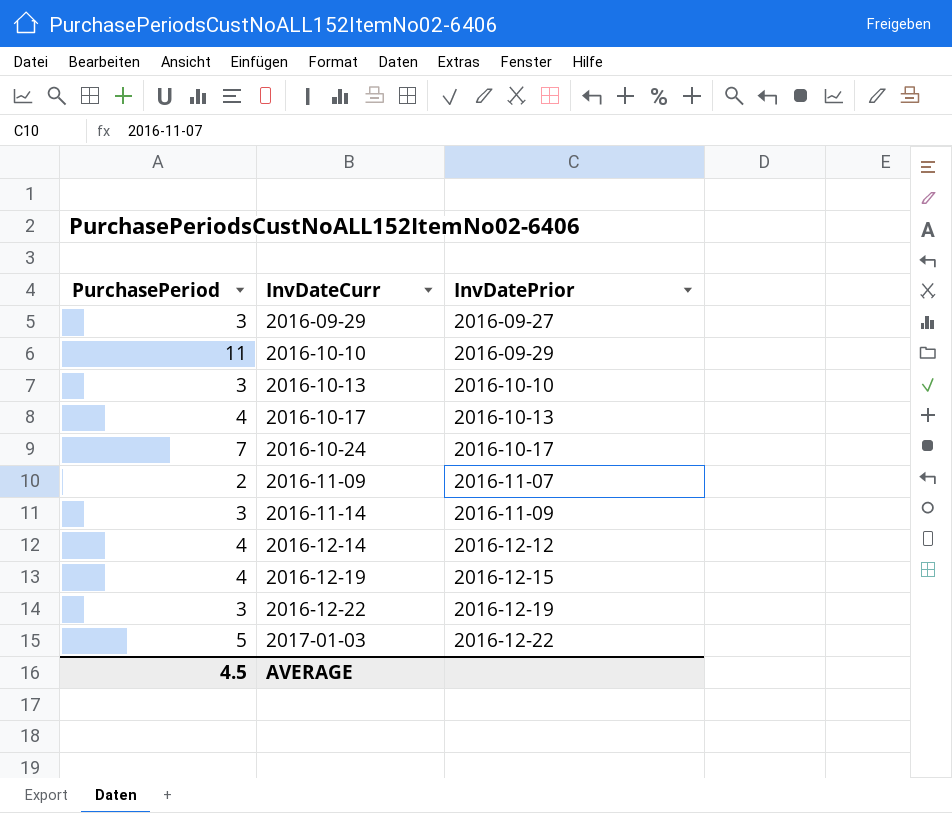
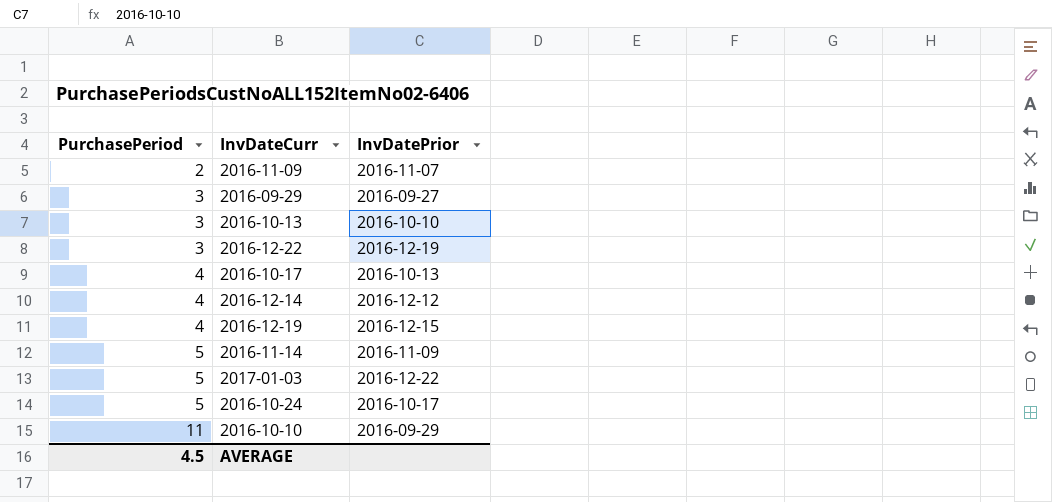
row order: InvDateCurr ascending -> PurchasePeriod ascending
2016-11-14 | PurchasePeriod: 3 -> 5
2016-10-24 | PurchasePeriod: 7 -> 5

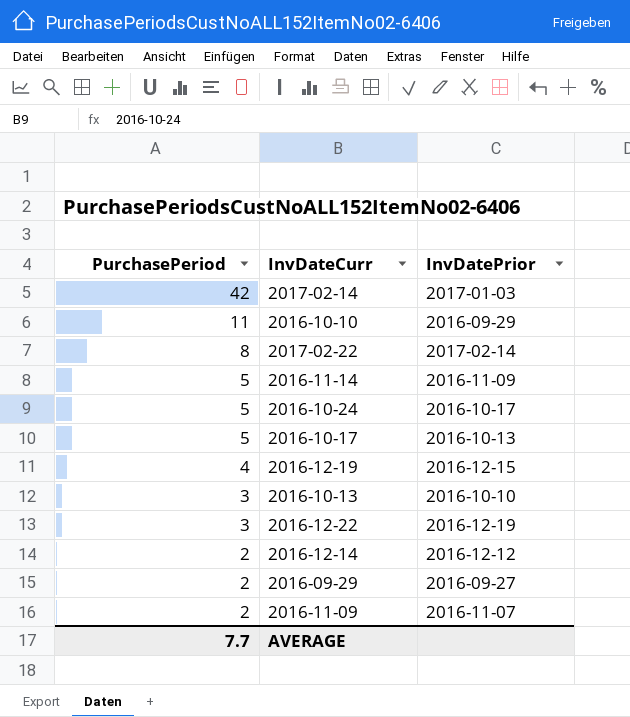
row order: PurchasePeriod ascending -> PurchasePeriod descending
row 2017-01-03: 5 | 2016-12-22 -> none
row 2017-02-14: none -> 42 | 2017-01-03
row 2017-02-22: none -> 8 | 2017-02-14
2016-10-17 | PurchasePeriod: 4 -> 5
2016-12-14 | PurchasePeriod: 4 -> 2
2016-09-29 | PurchasePeriod: 3 -> 2
AVERAGE | PurchasePeriod: 4.5 -> 7.7

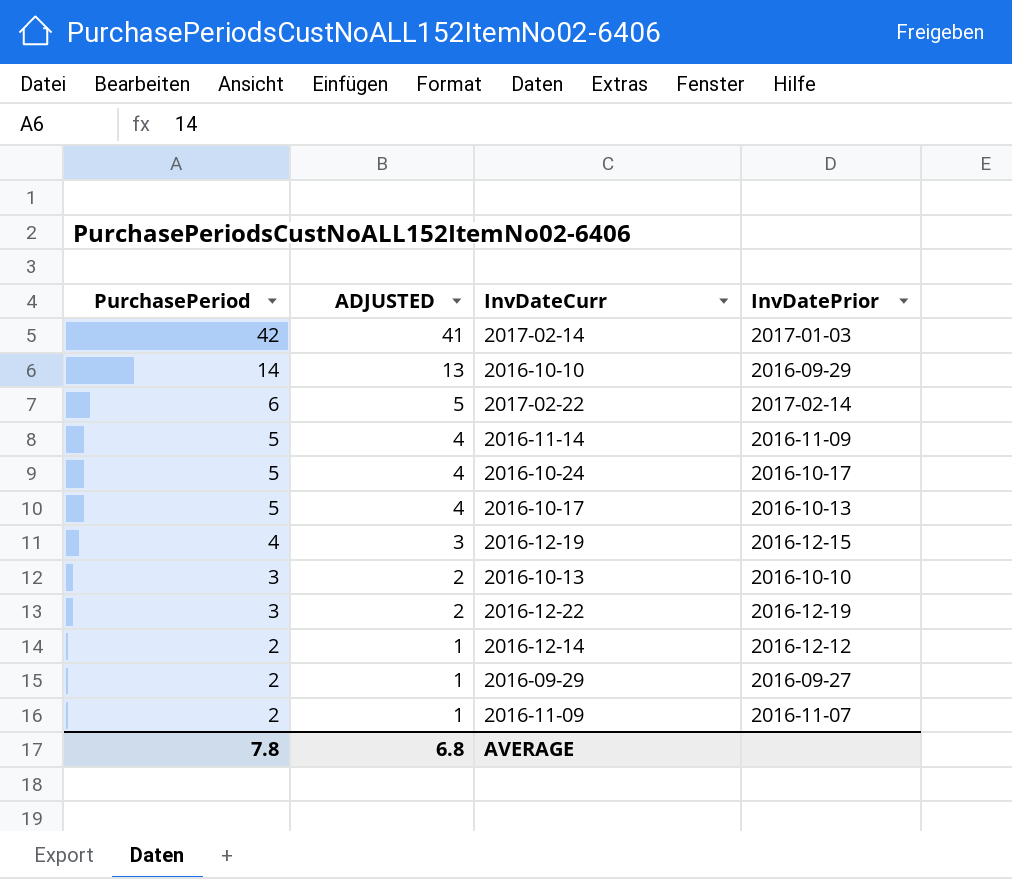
column ADJUSTED | formula: none -> [PurchasePeriod] - 1
2016-10-10 | PurchasePeriod: 11 -> 14
2017-02-22 | PurchasePeriod: 8 -> 6
AVERAGE | PurchasePeriod: 7.7 -> 7.8

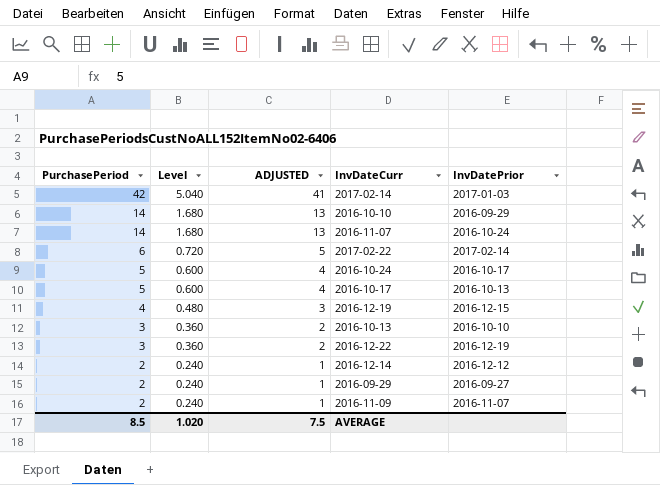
column Level | formula: none -> [PurchasePeriod] * 0.12
row 2016-11-14: 5 | 4 | 2016-11-09 -> none
row 2016-11-07: none -> 14 | 1.680 | 13 | 2016-10-24
AVERAGE | PurchasePeriod: 7.8 -> 8.5
AVERAGE | ADJUSTED: 6.8 -> 7.5

